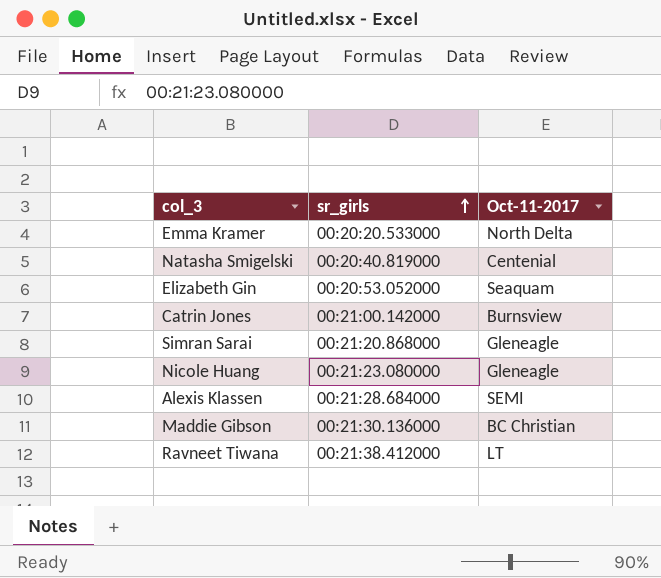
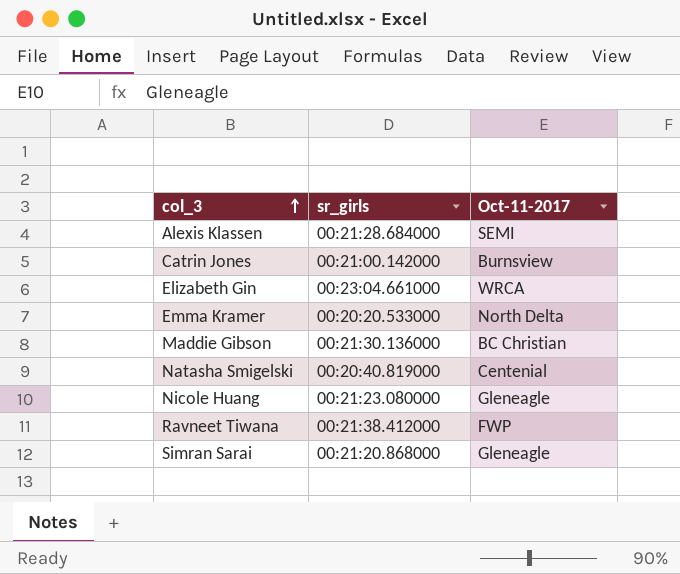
row order: sr_girls ascending -> col_3 ascending
Elizabeth Gin | sr_girls: 00:20:53.052000 -> 00:23:04.661000
Elizabeth Gin | Oct-11-2017: Seaquam -> WRCA
Ravneet Tiwana | Oct-11-2017: LT -> FWP

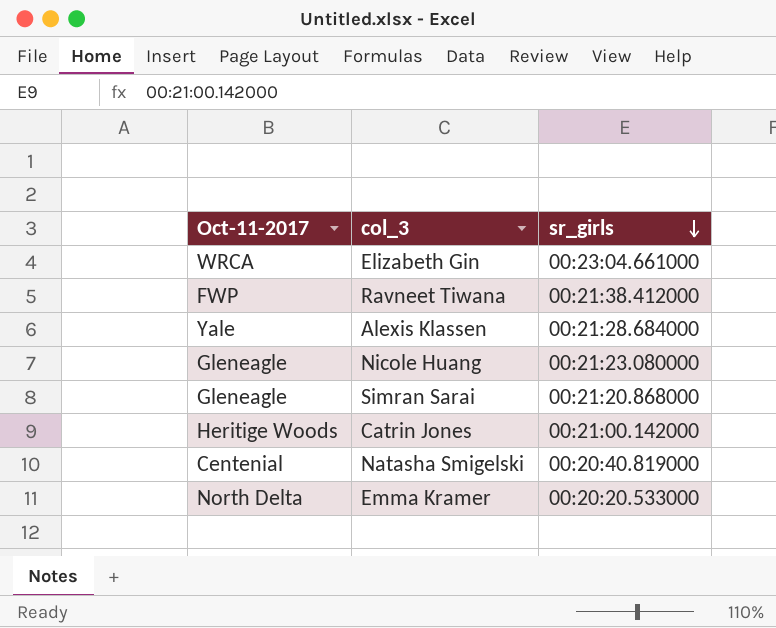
row order: col_3 ascending -> sr_girls descending
column Oct-11-2017 | position: 3 -> 1
row Maddie Gibson: 00:21:30.136000 | BC Christian -> none
Alexis Klassen | Oct-11-2017: SEMI -> Yale
Catrin Jones | Oct-11-2017: Burnsview -> Heritige Woods

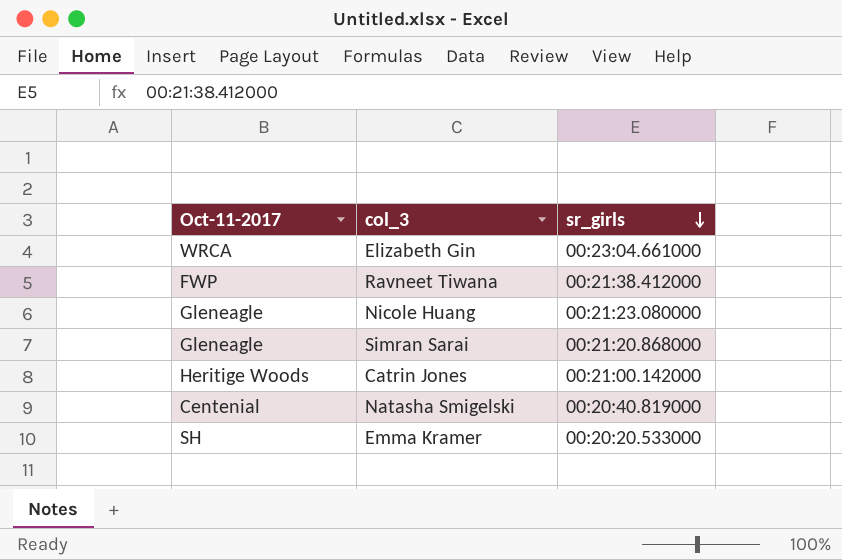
row Alexis Klassen: Yale | 00:21:28.684000 -> none
Emma Kramer | Oct-11-2017: North Delta -> SH

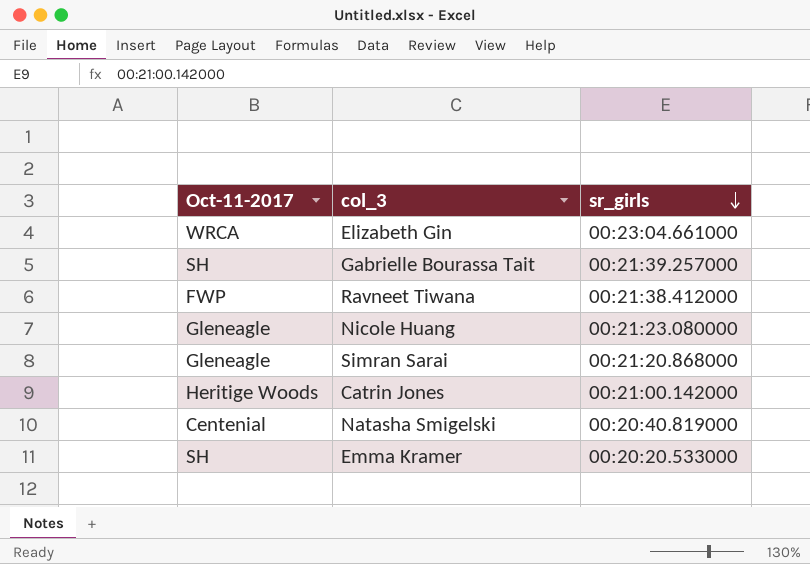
row Gabrielle Bourassa Tait: none -> SH | 00:21:39.257000

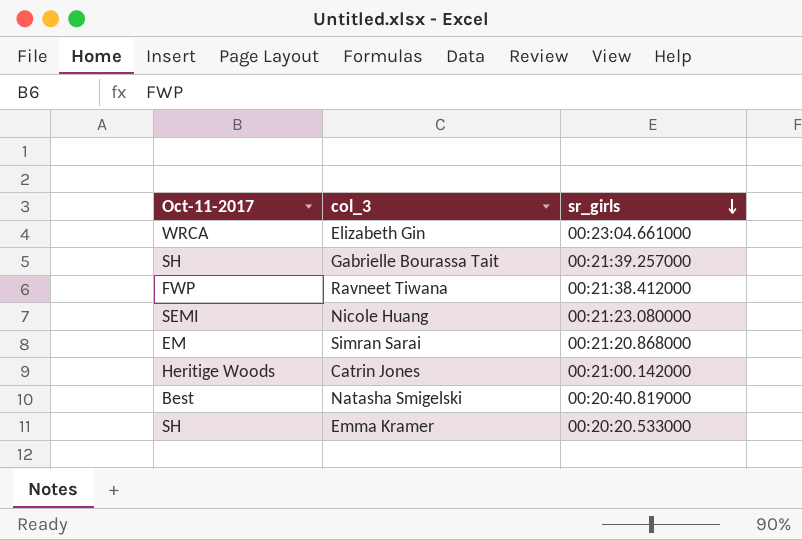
Nicole Huang | Oct-11-2017: Gleneagle -> SEMI
Simran Sarai | Oct-11-2017: Gleneagle -> EM
Natasha Smigelski | Oct-11-2017: Centenial -> Best

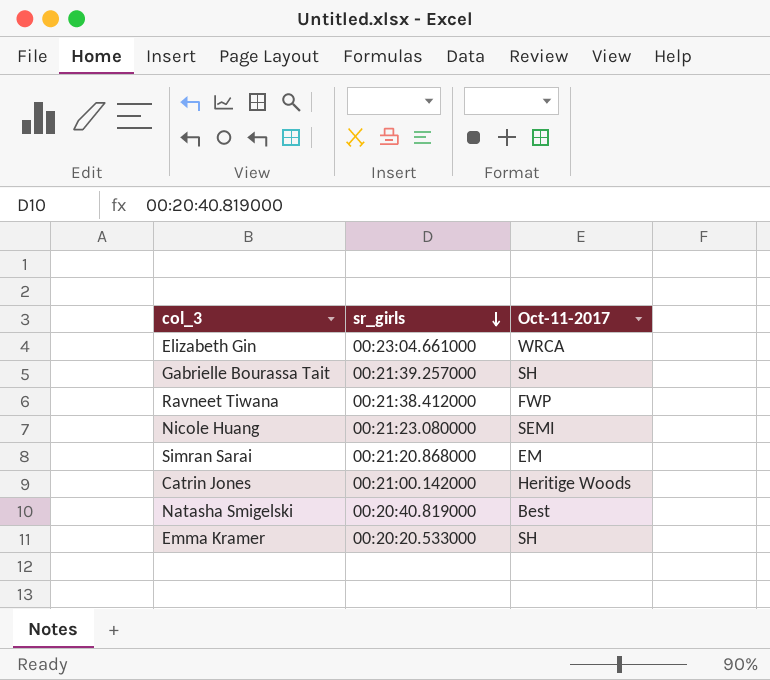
column Oct-11-2017 | position: 1 -> 3

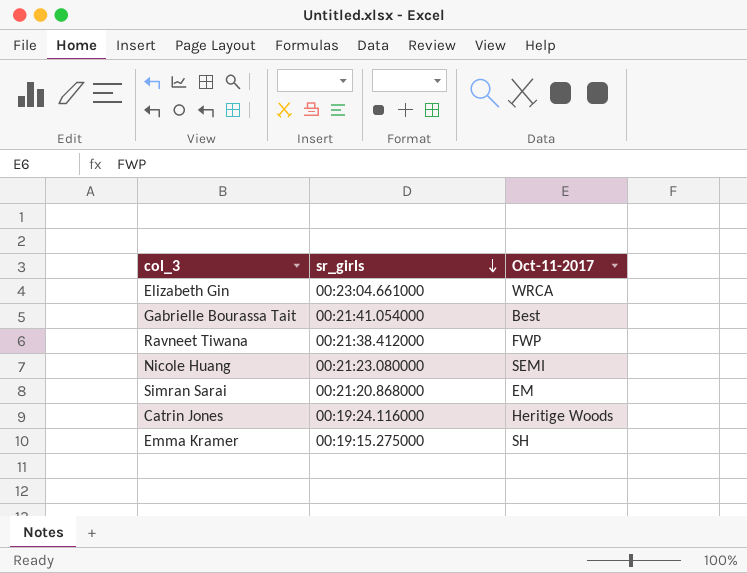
row Natasha Smigelski: 00:20:40.819000 | Best -> none
Gabrielle Bourassa Tait | sr_girls: 00:21:39.257000 -> 00:21:41.054000
Gabrielle Bourassa Tait | Oct-11-2017: SH -> Best
Catrin Jones | sr_girls: 00:21:00.142000 -> 00:19:24.116000
Emma Kramer | sr_girls: 00:20:20.533000 -> 00:19:15.275000

